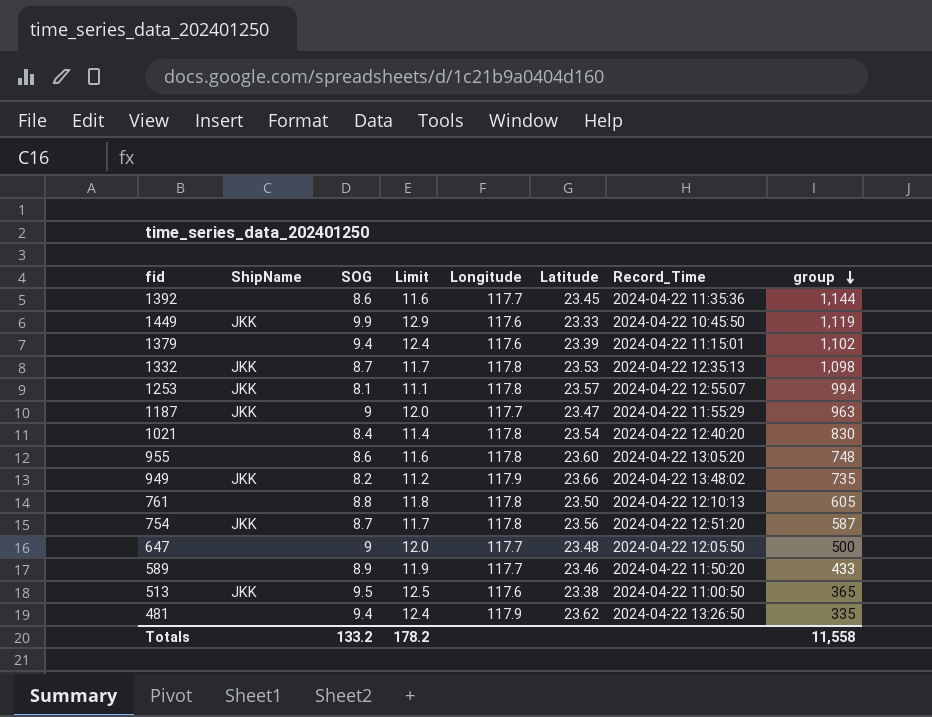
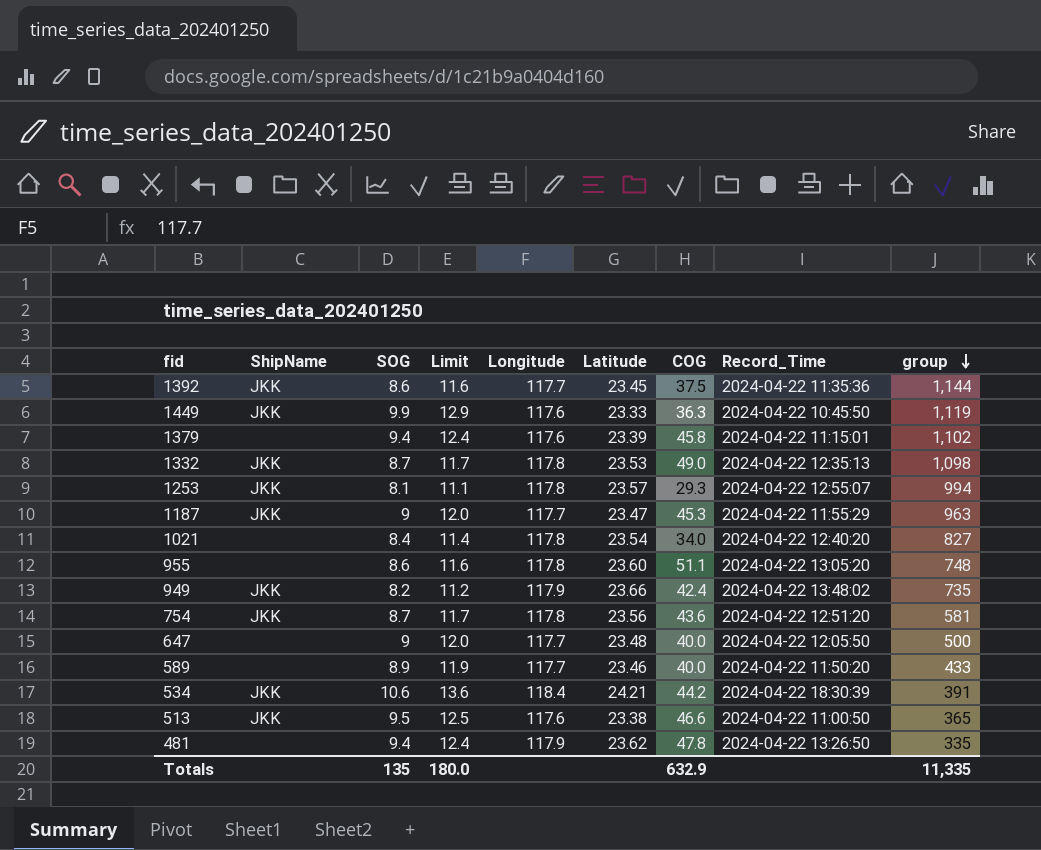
column COG | position: none -> 7
row 761: none | 8.8 | 11.8 | 117.8 | 23.50 | 2024-04-22 12:10:13 | 605 -> none
1392 | ShipName: none -> JKK
1021 | group: 830 -> 827
754 | group: 587 -> 581
row 534: none -> JKK | 10.6 | 13.6 | 118.4 | 24.21 | 44.2 | 2024-04-22 18:30:39 | 391
Totals | SOG: 133.2 -> 135
Totals | Limit: 178.2 -> 180.0
Totals | group: 11,558 -> 11,335

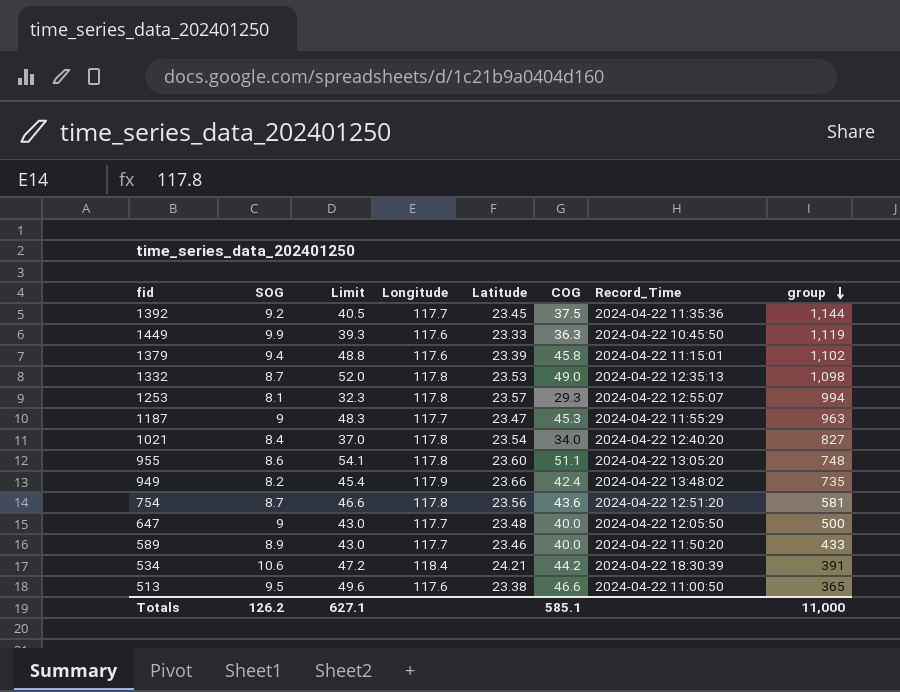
column ShipName | position: 2 -> none
column Limit | formula: [SOG] + 3 -> [COG] + 3
row 481: none | 9.4 | 12.4 | 117.9 | 23.62 | 47.8 | 2024-04-22 13:26:50 | 335 -> none
1392 | SOG: 8.6 -> 9.2
Totals | SOG: 135 -> 126.2
Totals | Limit: 180.0 -> 627.1
Totals | COG: 632.9 -> 585.1
Totals | group: 11,335 -> 11,000

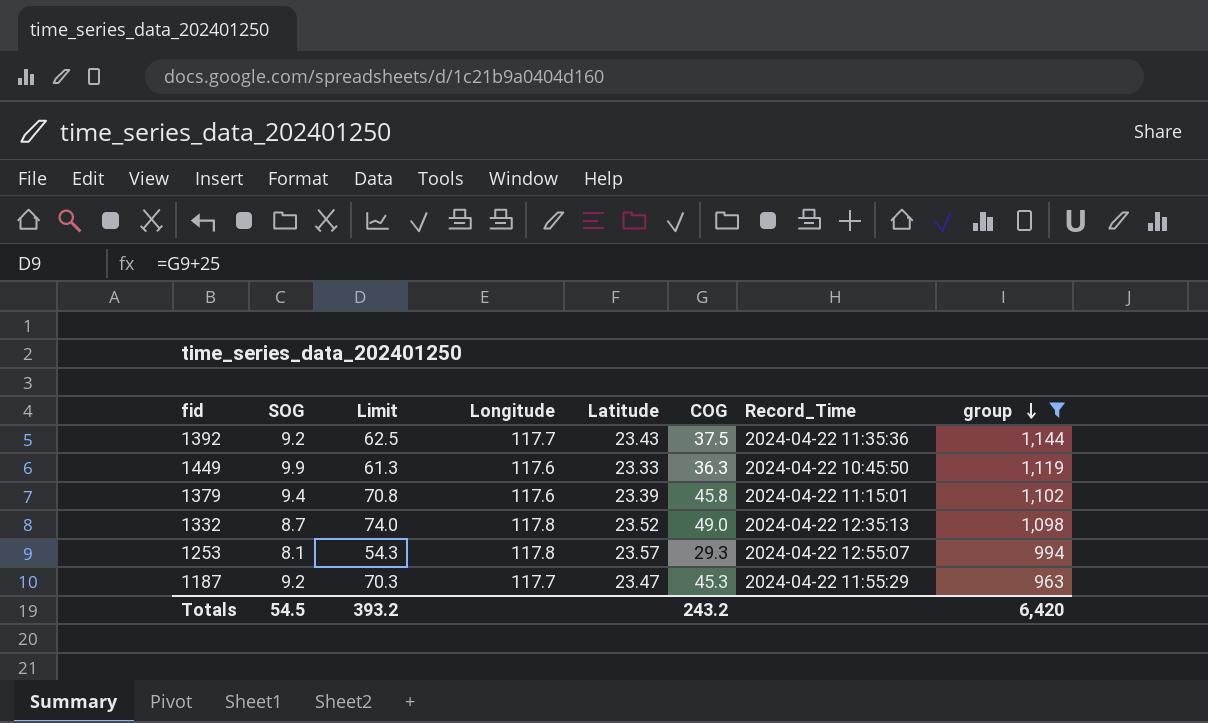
filter: none -> group >= 963
column Limit | formula: [COG] + 3 -> [COG] + 25
1392 | Latitude: 23.45 -> 23.43
1332 | Latitude: 23.53 -> 23.52
1187 | SOG: 9 -> 9.2
Totals | SOG: 126.2 -> 54.5
Totals | Limit: 627.1 -> 393.2
Totals | COG: 585.1 -> 243.2
Totals | group: 11,000 -> 6,420

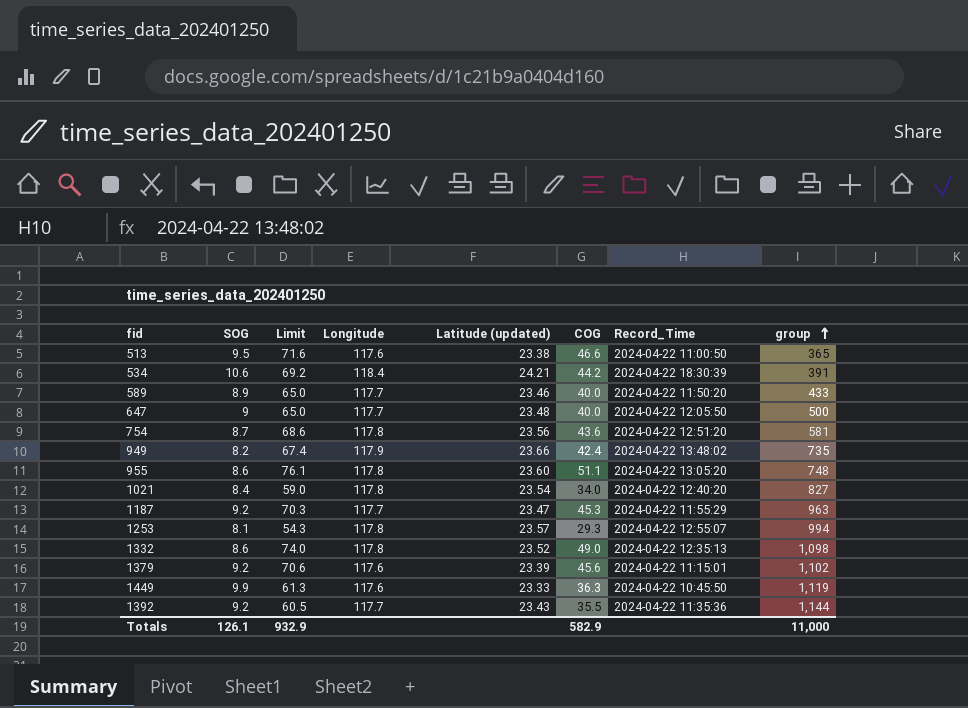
filter: group >= 963 -> none
row order: group descending -> group ascending
column name: Latitude -> Latitude (updated)
1332 | SOG: 8.7 -> 8.6
1379 | SOG: 9.4 -> 9.2
1379 | Limit: 70.8 -> 70.6
1379 | COG: 45.8 -> 45.6
1392 | Limit: 62.5 -> 60.5
1392 | COG: 37.5 -> 35.5
Totals | SOG: 54.5 -> 126.1
Totals | Limit: 393.2 -> 932.9
Totals | COG: 243.2 -> 582.9
Totals | group: 6,420 -> 11,000

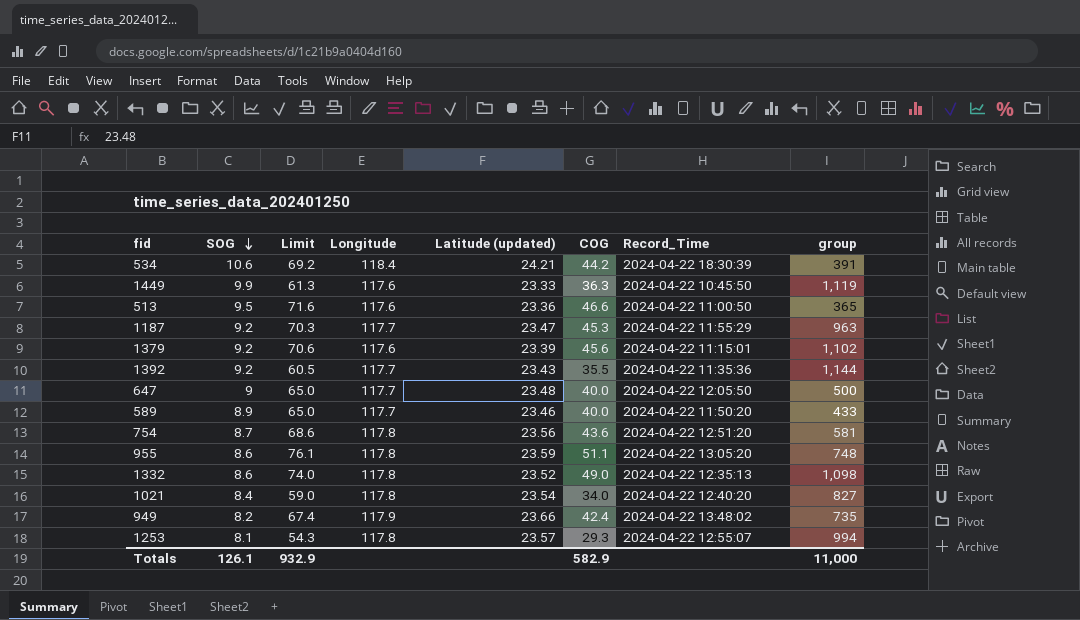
row order: group ascending -> SOG descending
513 | Latitude (updated): 23.38 -> 23.36
955 | Latitude (updated): 23.60 -> 23.59

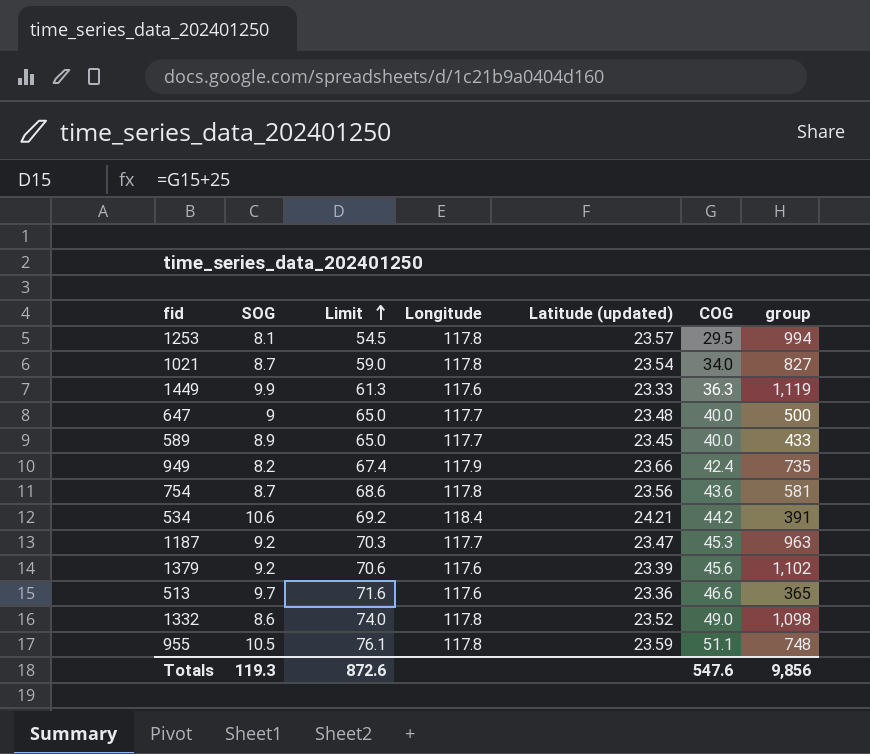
row order: SOG descending -> Limit ascending
column Record_Time | position: 7 -> none
row 1392: 9.2 | 60.5 | 117.7 | 23.43 | 35.5 | 2024-04-22 11:35:36 | 1,144 -> none
1253 | Limit: 54.3 -> 54.5
1253 | COG: 29.3 -> 29.5
1021 | SOG: 8.4 -> 8.7
589 | Latitude (updated): 23.46 -> 23.45
513 | SOG: 9.5 -> 9.7
955 | SOG: 8.6 -> 10.5
Totals | SOG: 126.1 -> 119.3
Totals | Limit: 932.9 -> 872.6
Totals | COG: 582.9 -> 547.6
Totals | group: 11,000 -> 9,856

